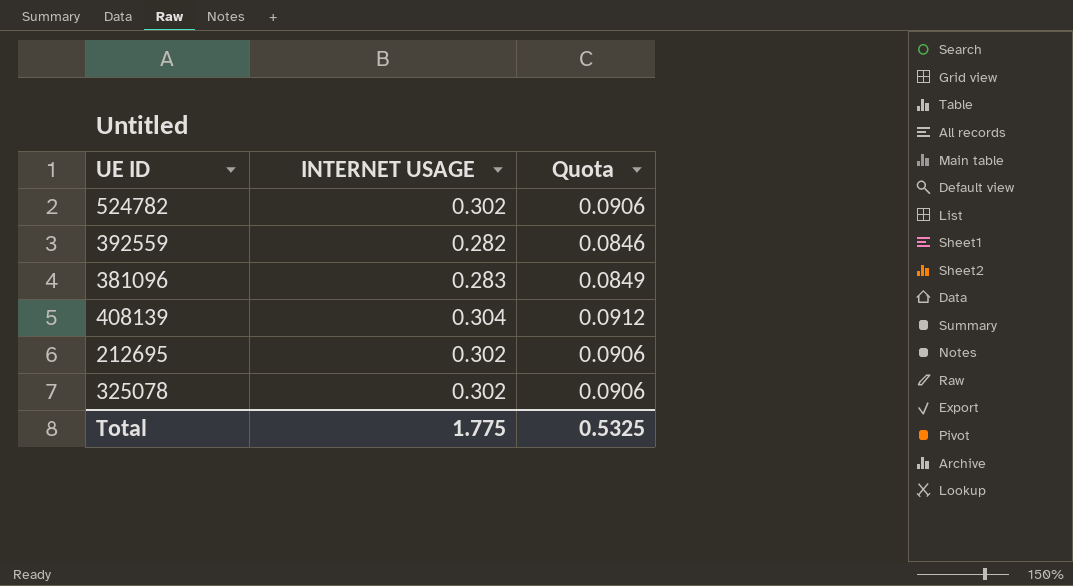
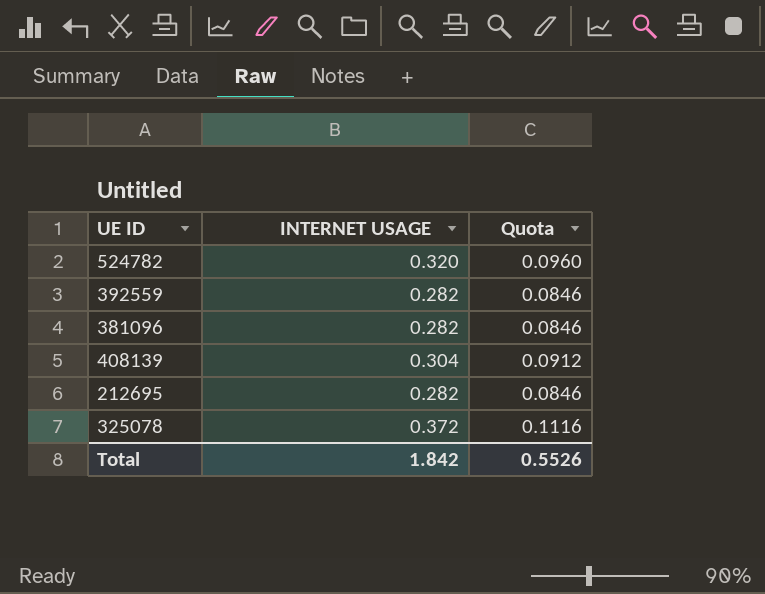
524782 | INTERNET USAGE: 0.302 -> 0.320
524782 | Quota: 0.0906 -> 0.0960
381096 | INTERNET USAGE: 0.283 -> 0.282
381096 | Quota: 0.0849 -> 0.0846
212695 | INTERNET USAGE: 0.302 -> 0.282
212695 | Quota: 0.0906 -> 0.0846
325078 | INTERNET USAGE: 0.302 -> 0.372
325078 | Quota: 0.0906 -> 0.1116
Total | INTERNET USAGE: 1.775 -> 1.842
Total | Quota: 0.5325 -> 0.5526

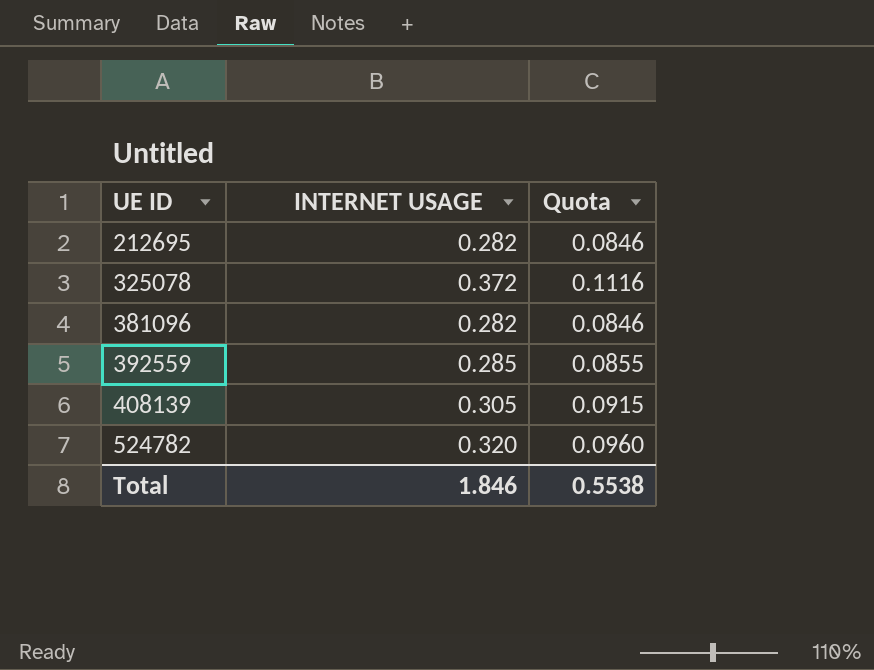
row order: none -> UE ID ascending
392559 | INTERNET USAGE: 0.282 -> 0.285
392559 | Quota: 0.0846 -> 0.0855
408139 | INTERNET USAGE: 0.304 -> 0.305
408139 | Quota: 0.0912 -> 0.0915
Total | INTERNET USAGE: 1.842 -> 1.846
Total | Quota: 0.5526 -> 0.5538

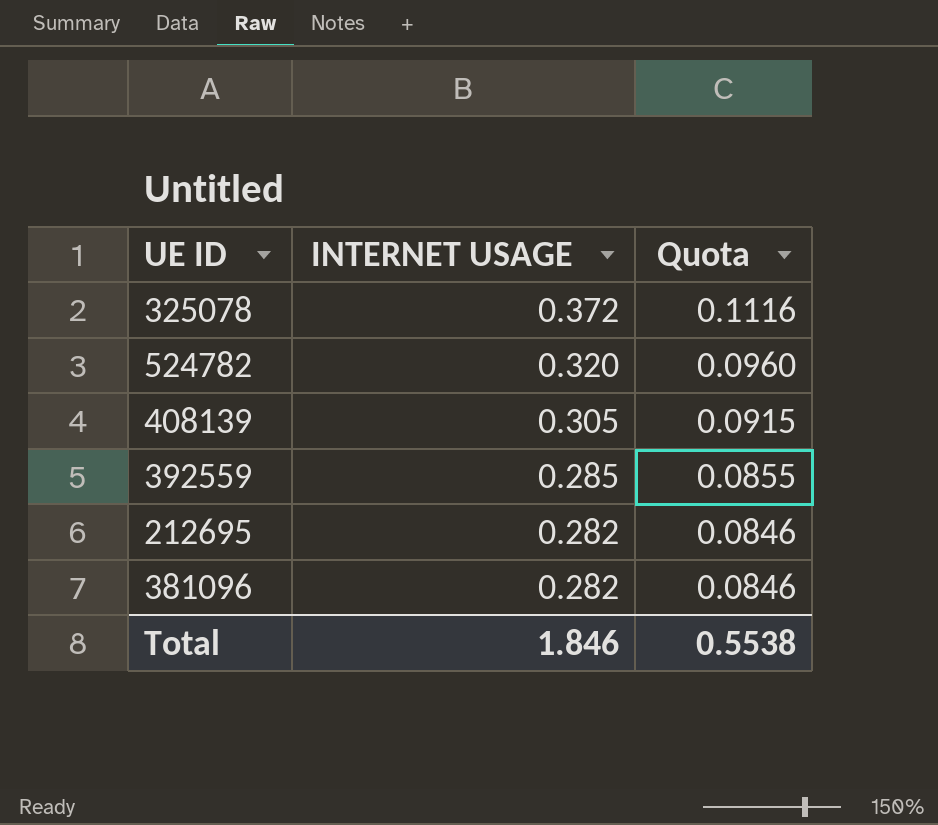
row order: UE ID ascending -> INTERNET USAGE descending

